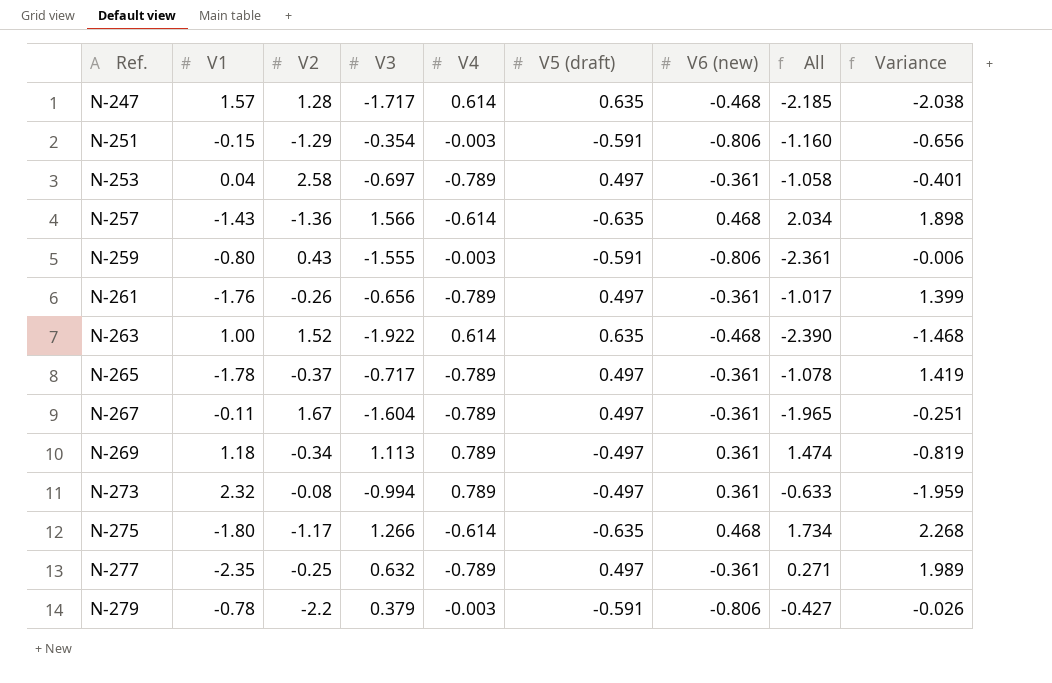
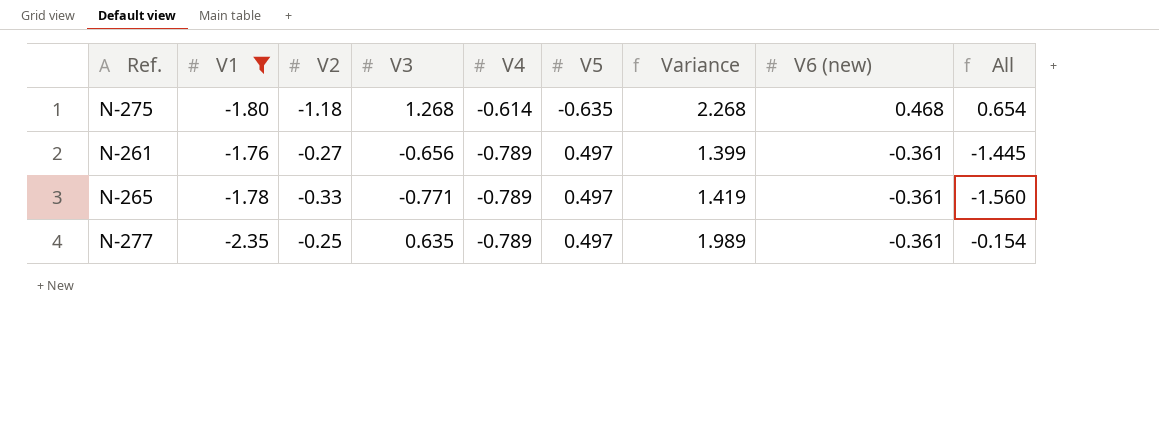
filter: none -> V1 <= -1.76
row order: Ref. ascending -> V4 descending
column name: V5 (draft) -> V5
column Variance | position: 9 -> 7
column All | formula: [V3] + [V6 (new)] -> [V3] + [V4]
N-275 | V2: -1.17 -> -1.18
N-275 | V3: 1.266 -> 1.268
N-261 | V2: -0.26 -> -0.27
N-265 | V2: -0.37 -> -0.33
N-265 | V3: -0.717 -> -0.771
N-277 | V3: 0.632 -> 0.635

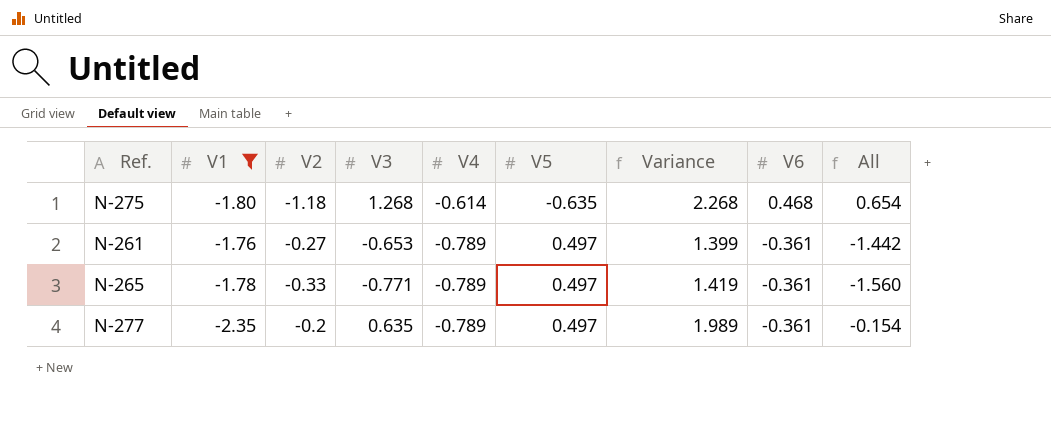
column name: V6 (new) -> V6
N-261 | V3: -0.656 -> -0.653
N-261 | All: -1.445 -> -1.442
N-277 | V2: -0.25 -> -0.2

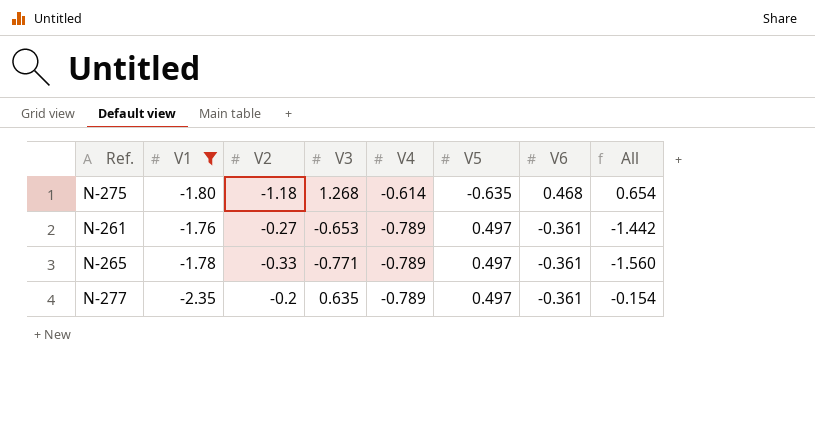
column Variance | formula: [V6] - [V1] -> none

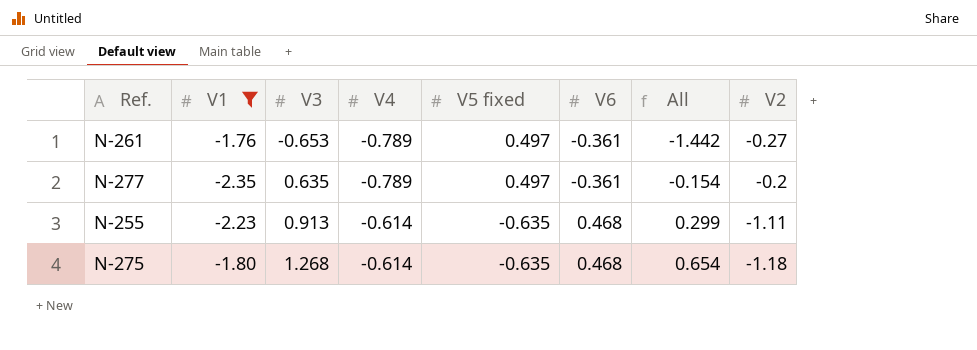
row order: V4 descending -> V3 ascending
column name: V5 -> V5 fixed
column V2 | position: 3 -> 8
row N-265: -1.78 | -0.33 | -0.771 | -0.789 | 0.497 | -0.361 | -1.560 -> none
row N-255: none -> -2.23 | 0.913 | -0.614 | -0.635 | 0.468 | 0.299 | -1.11

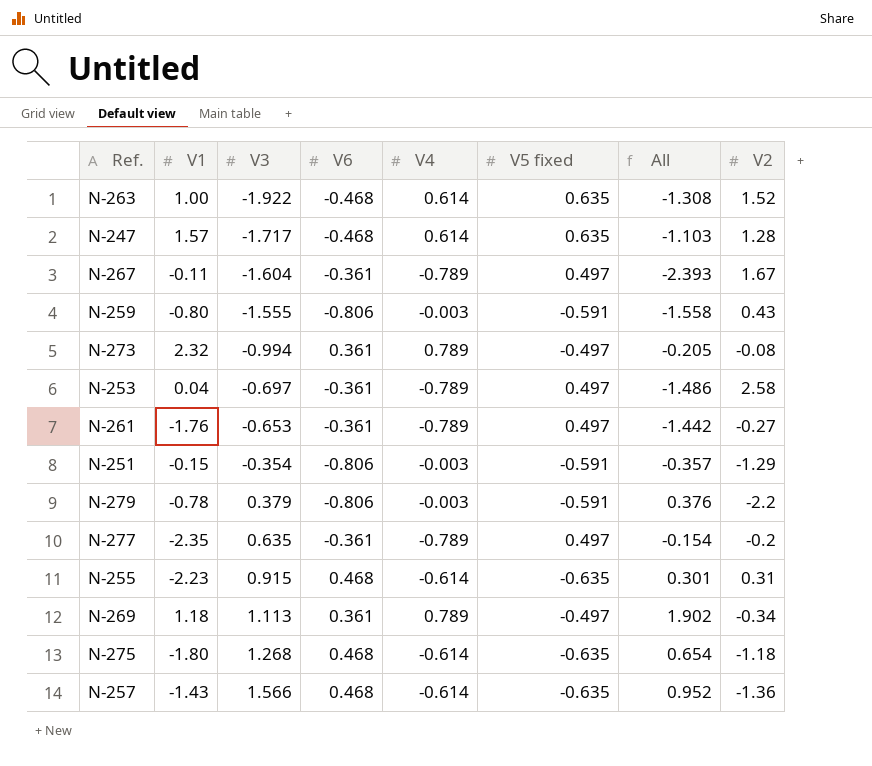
filter: V1 <= -1.76 -> none
column V6 | position: 6 -> 4
N-255 | V3: 0.913 -> 0.915
N-255 | All: 0.299 -> 0.301
N-255 | V2: -1.11 -> 0.31

